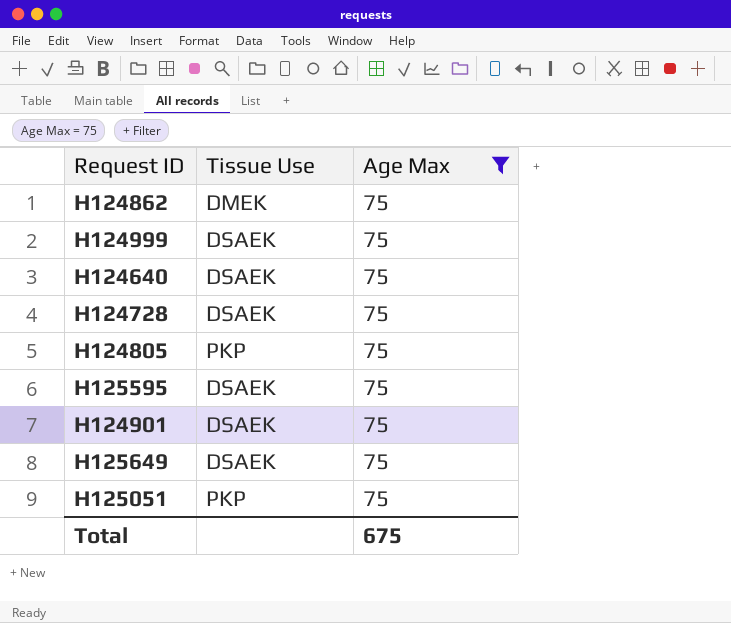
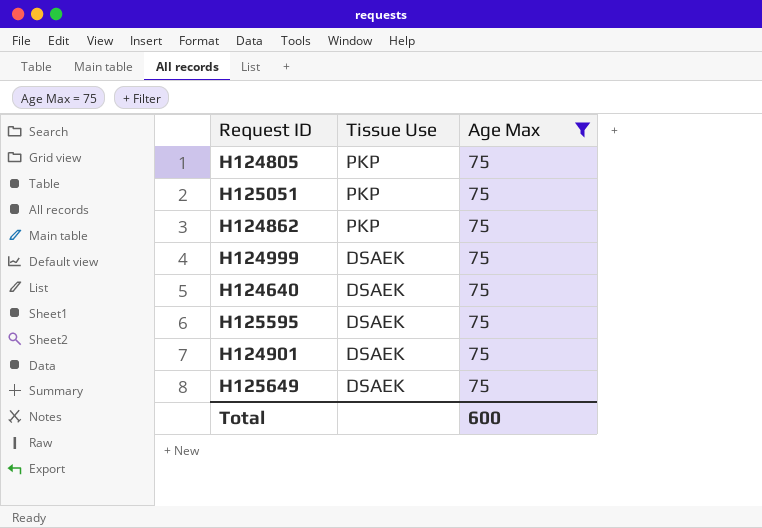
row order: none -> Tissue Use descending
row H124728: DSAEK | 75 -> none
H124862 | Tissue Use: DMEK -> PKP
Total | Age Max: 675 -> 600

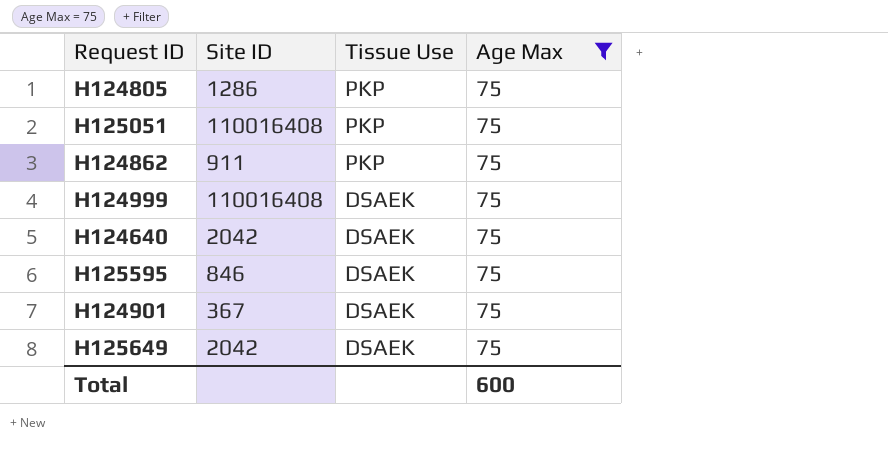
column Site ID | position: none -> 2

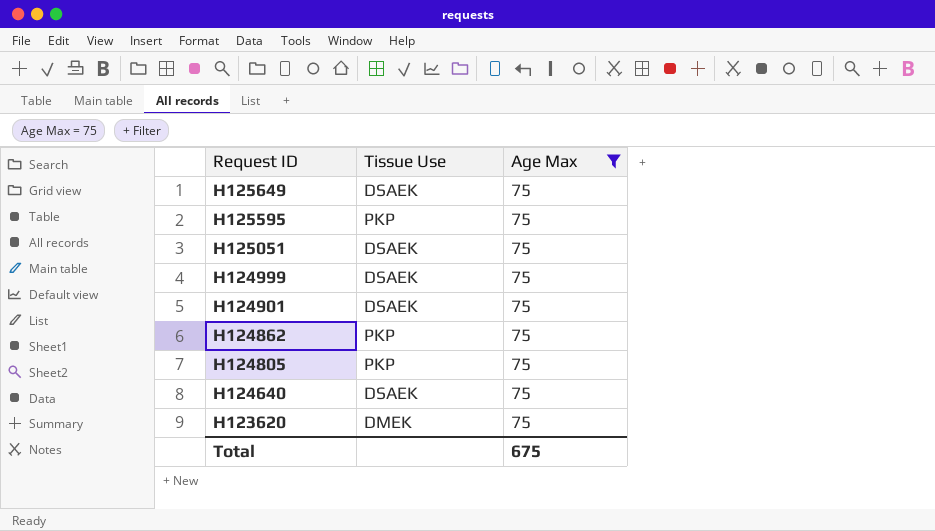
row order: Tissue Use descending -> Request ID descending
column Site ID | position: 2 -> none
H125595 | Tissue Use: DSAEK -> PKP
H125051 | Tissue Use: PKP -> DSAEK
row H123620: none -> DMEK | 75
Total | Age Max: 600 -> 675

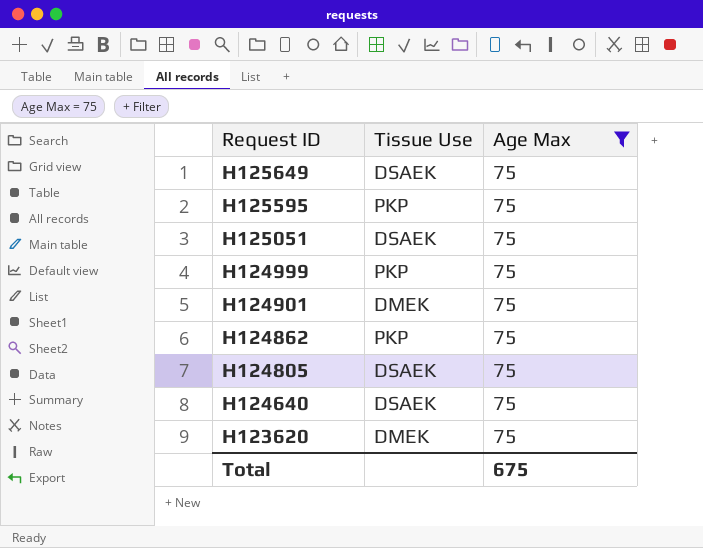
H124999 | Tissue Use: DSAEK -> PKP
H124901 | Tissue Use: DSAEK -> DMEK
H124805 | Tissue Use: PKP -> DSAEK

